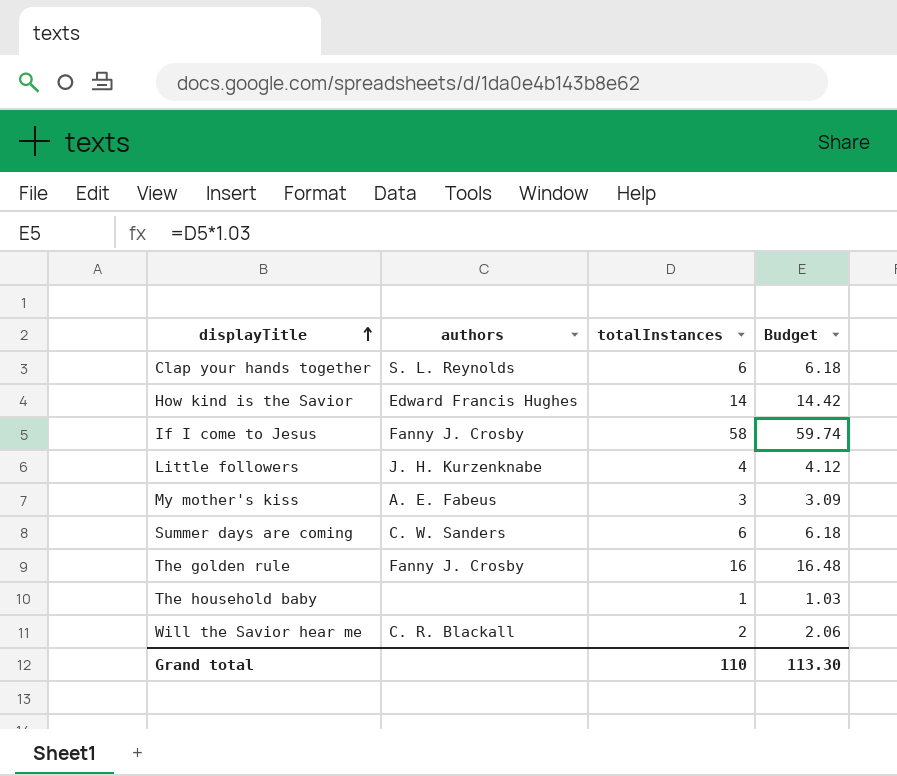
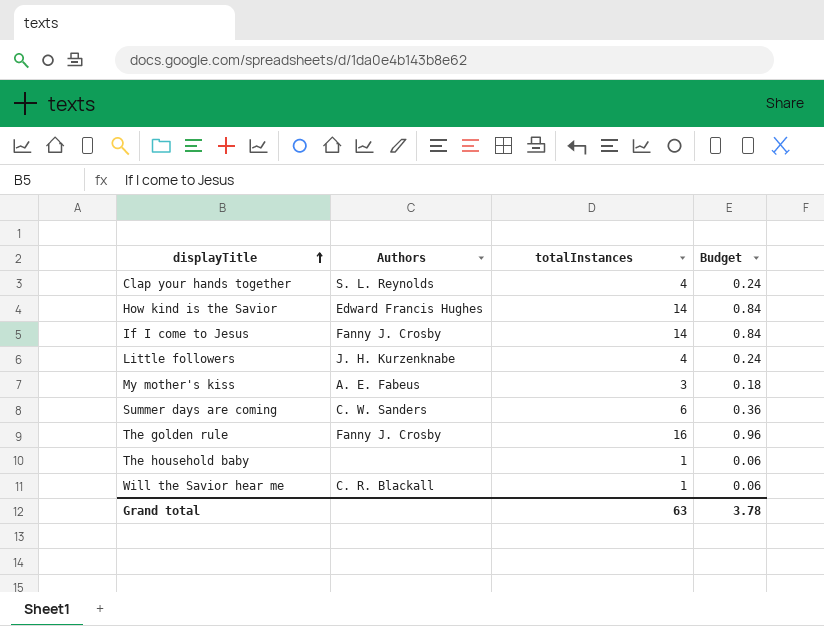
column name: authors -> Authors
column Budget | formula: [totalInstances] * 1.03 -> [totalInstances] * 0.06
Clap your hands together | totalInstances: 6 -> 4
If I come to Jesus | totalInstances: 58 -> 14
Will the Savior hear me | totalInstances: 2 -> 1
Grand total | totalInstances: 110 -> 63
Grand total | Budget: 113.30 -> 3.78

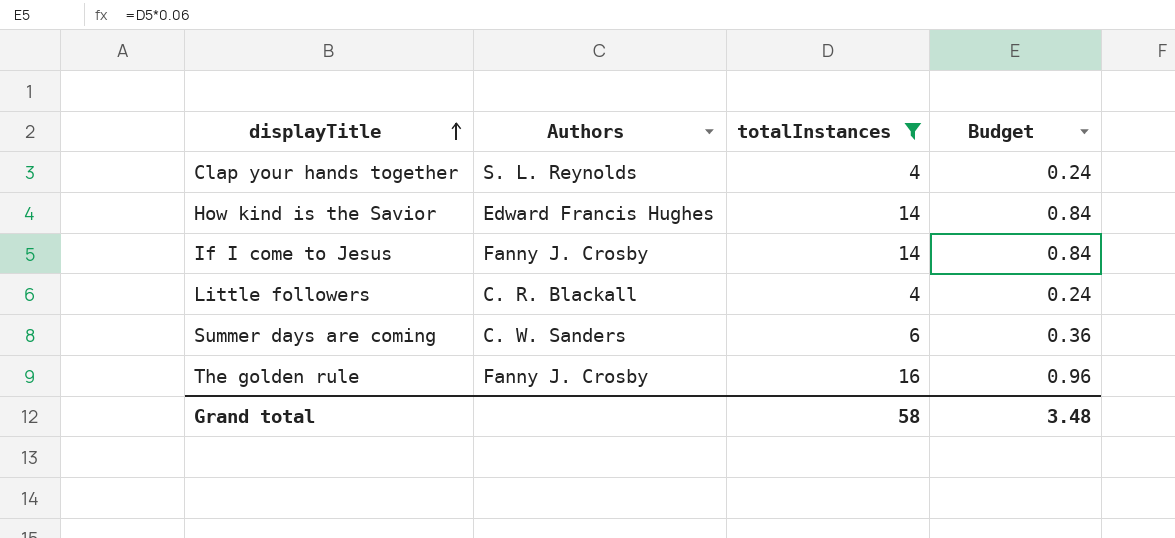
filter: none -> totalInstances >= 4
Little followers | Authors: J. H. Kurzenknabe -> C. R. Blackall
Grand total | totalInstances: 63 -> 58
Grand total | Budget: 3.78 -> 3.48

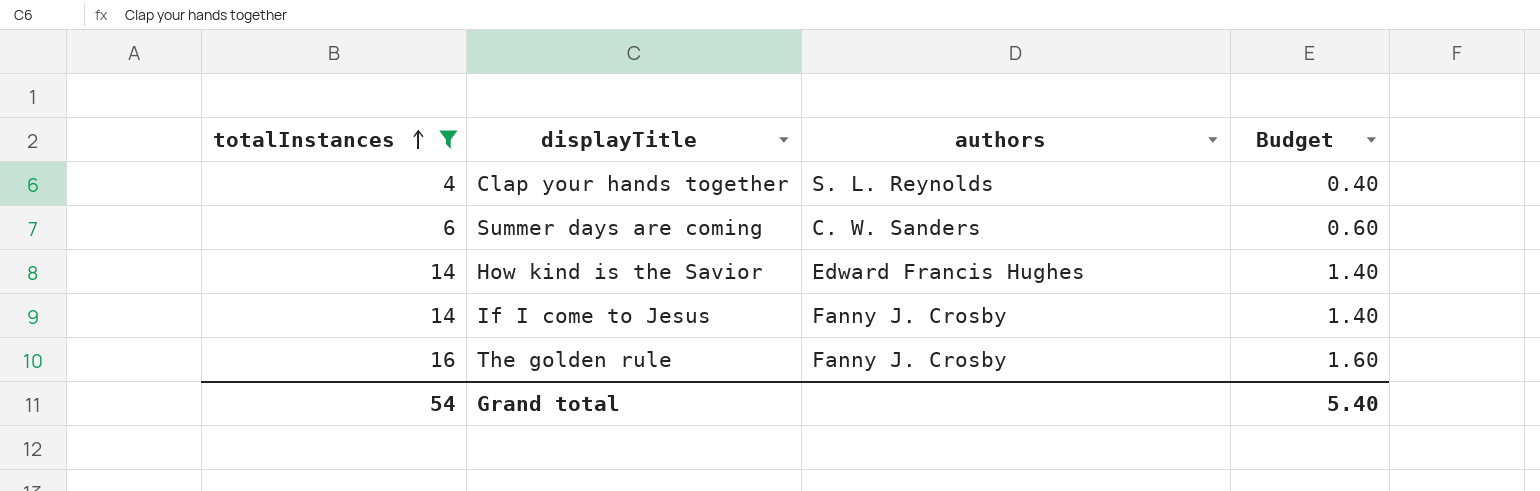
row order: displayTitle ascending -> totalInstances ascending
column totalInstances | position: 3 -> 1
column name: Authors -> authors
column Budget | formula: [totalInstances] * 0.06 -> [totalInstances] * 0.1
row Little followers: C. R. Blackall | 4 | 0.24 -> none
Grand total | totalInstances: 58 -> 54
Grand total | Budget: 3.48 -> 5.40

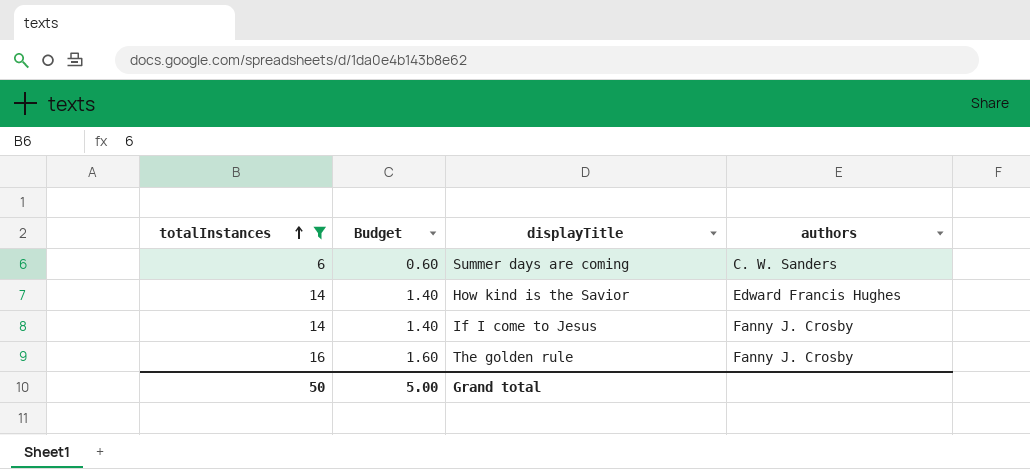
column Budget | position: 4 -> 2
row Clap your hands together: 4 | S. L. Reynolds | 0.40 -> none
Grand total | totalInstances: 54 -> 50
Grand total | Budget: 5.40 -> 5.00

